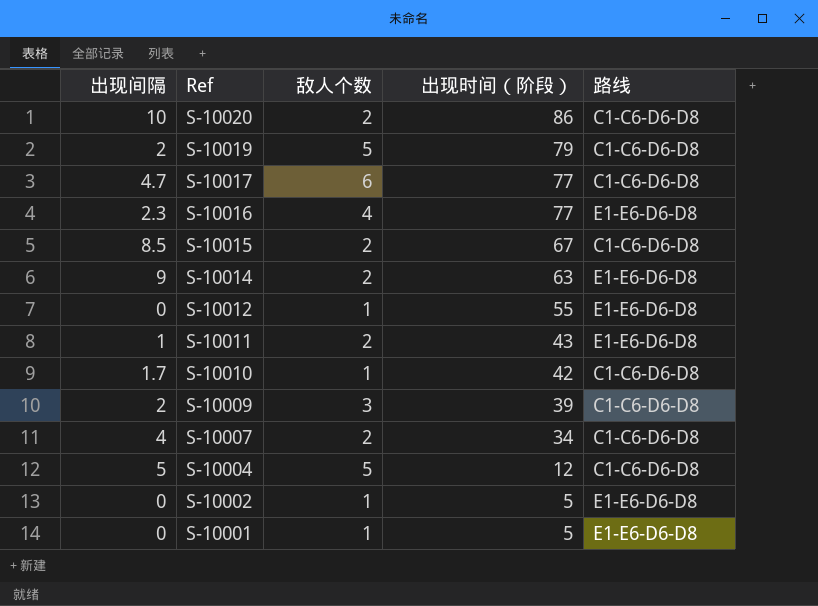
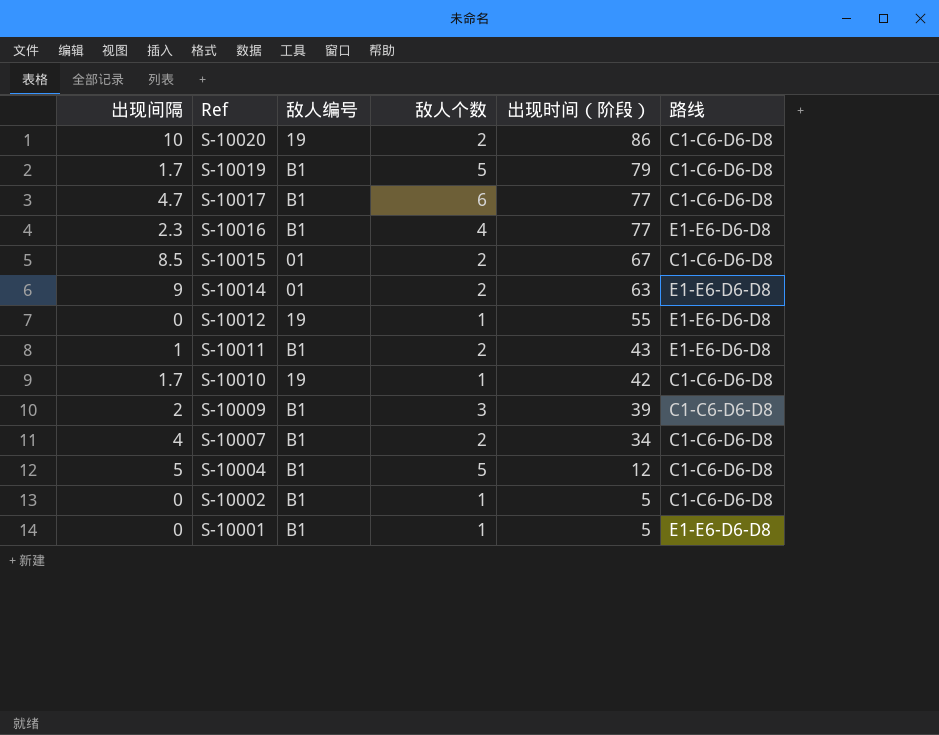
column 敌人编号 | position: none -> 3
S-10019 | 出现间隔: 2 -> 1.7
S-10002 | 路线: E1-E6-D6-D8 -> C1-C6-D6-D8

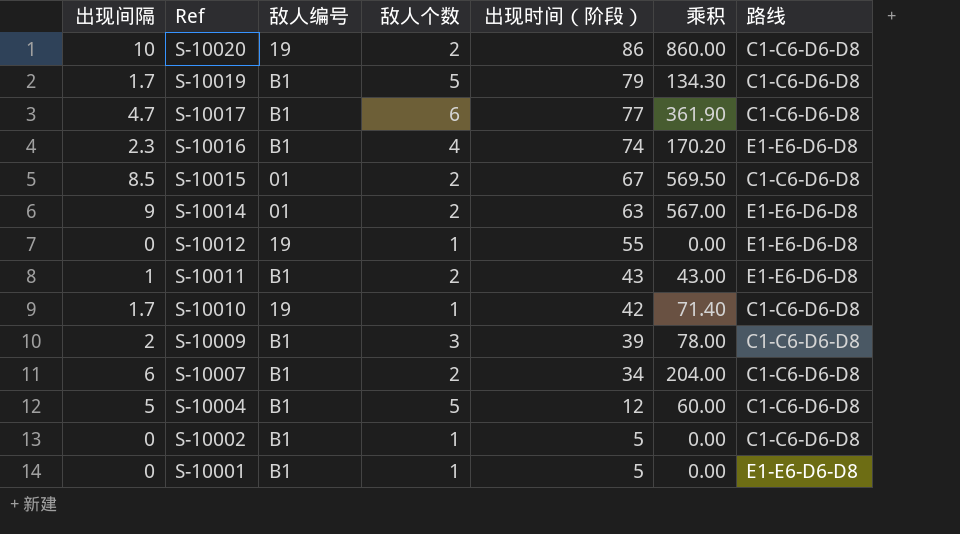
column 乘积 | formula: none -> [出现间隔] * [出现时间（阶段）]
S-10016 | 出现时间（阶段）: 77 -> 74
S-10007 | 出现间隔: 4 -> 6

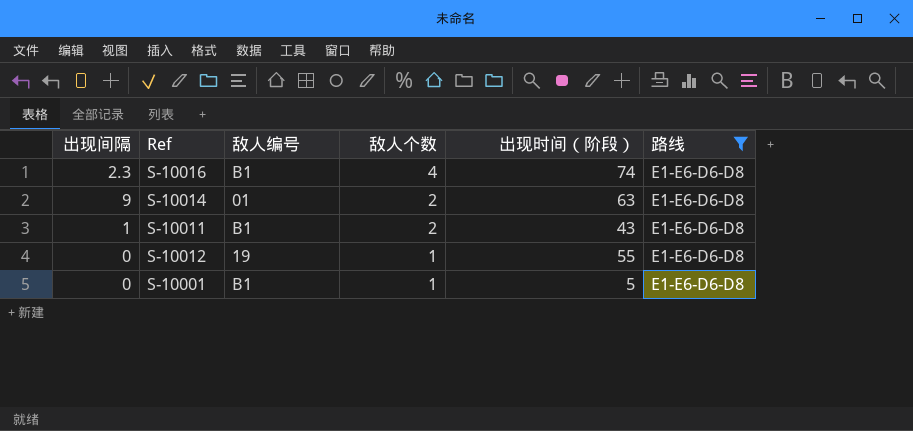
filter: none -> 路线 = E1-E6-D6-D8
row order: Ref descending -> 敌人个数 descending
column 乘积 | formula: [出现间隔] * [出现时间（阶段）] -> none

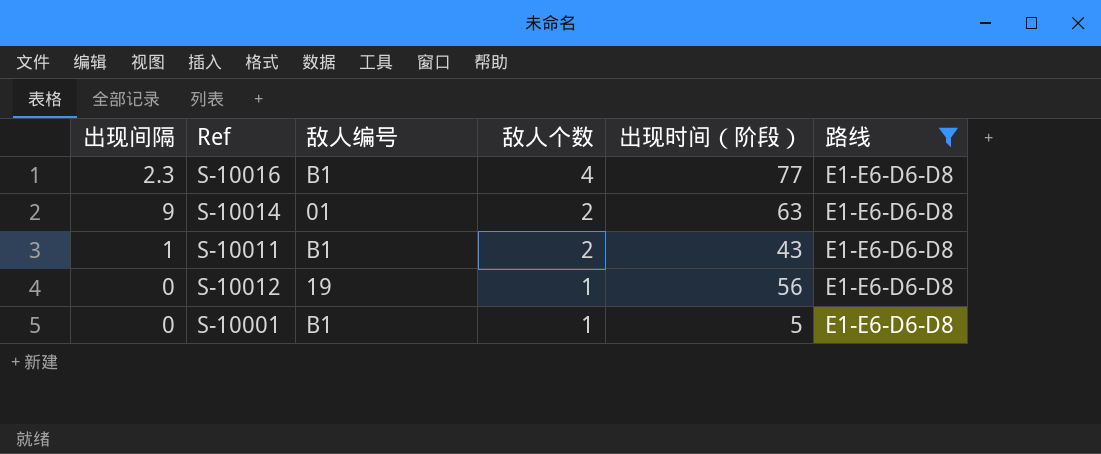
S-10016 | 出现时间（阶段）: 74 -> 77
S-10012 | 出现时间（阶段）: 55 -> 56

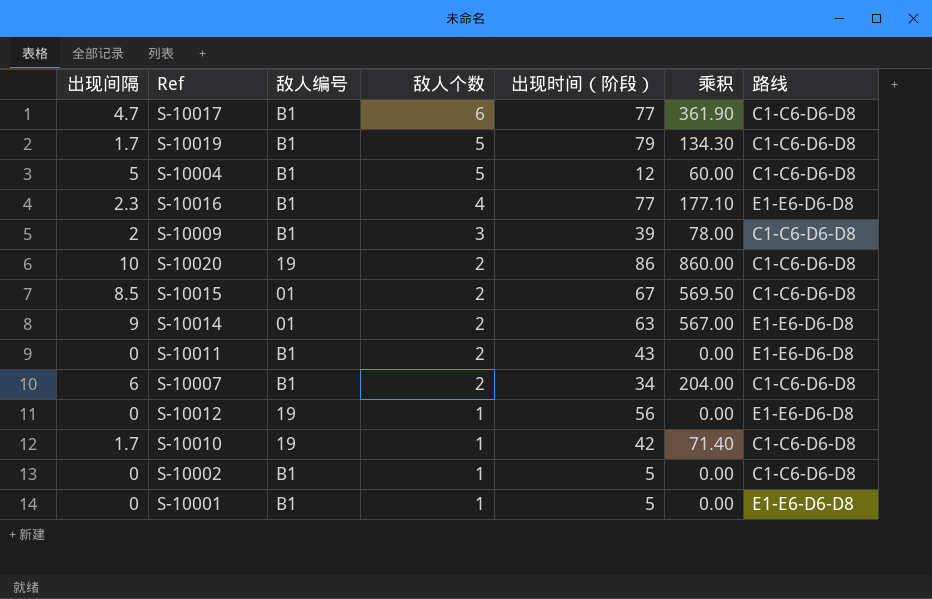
filter: 路线 = E1-E6-D6-D8 -> none
column 乘积 | formula: none -> [出现间隔] * [出现时间（阶段）]
S-10011 | 出现间隔: 1 -> 0

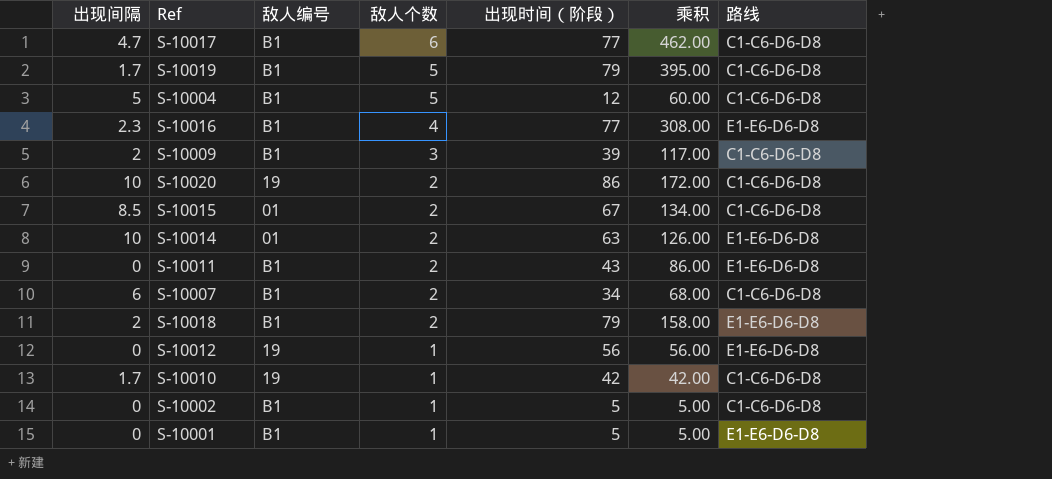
column 乘积 | formula: [出现间隔] * [出现时间（阶段）] -> [敌人个数] * [出现时间（阶段）]
S-10014 | 出现间隔: 9 -> 10
row S-10018: none -> 2 | B1 | 2 | 79 | 158.00 | E1-E6-D6-D8

